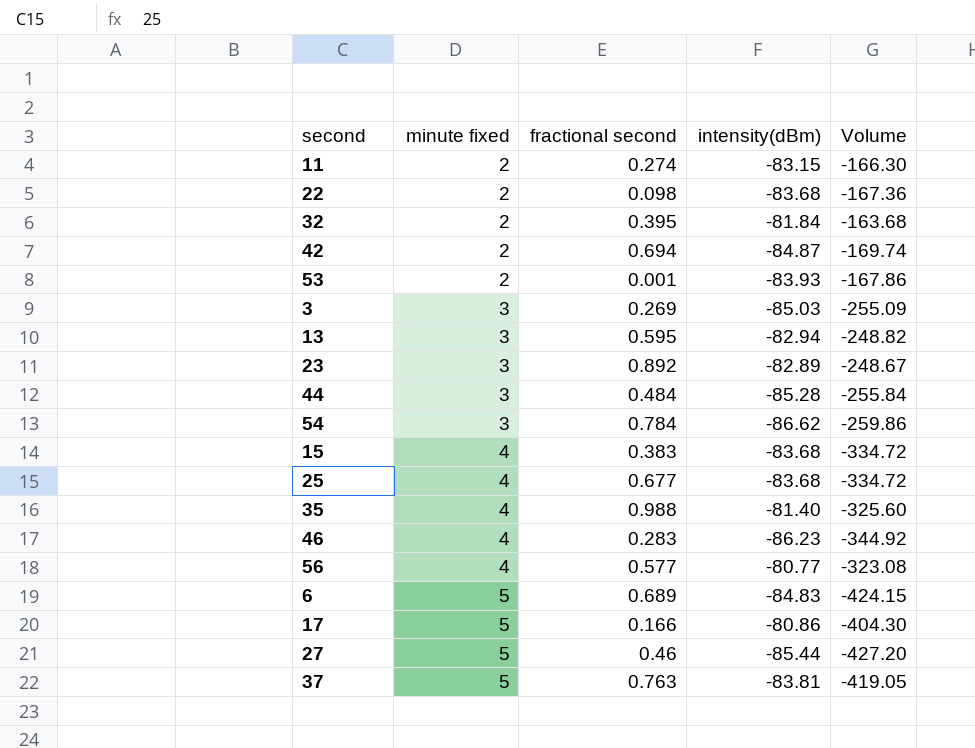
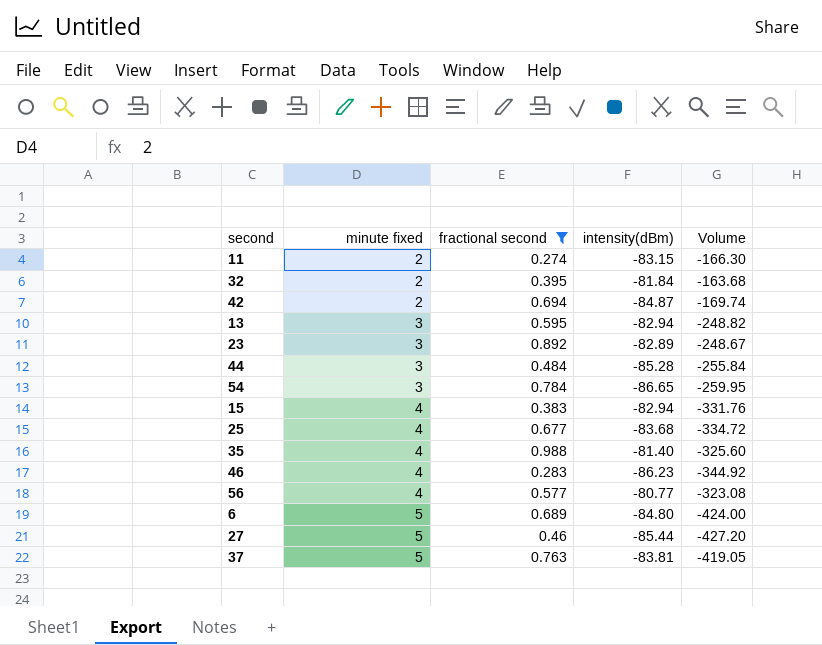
filter: none -> fractional second >= 0.274
54 | intensity(dBm): -86.62 -> -86.65
54 | Volume: -259.86 -> -259.95
15 | intensity(dBm): -83.68 -> -82.94
15 | Volume: -334.72 -> -331.76
6 | intensity(dBm): -84.83 -> -84.80
6 | Volume: -424.15 -> -424.00

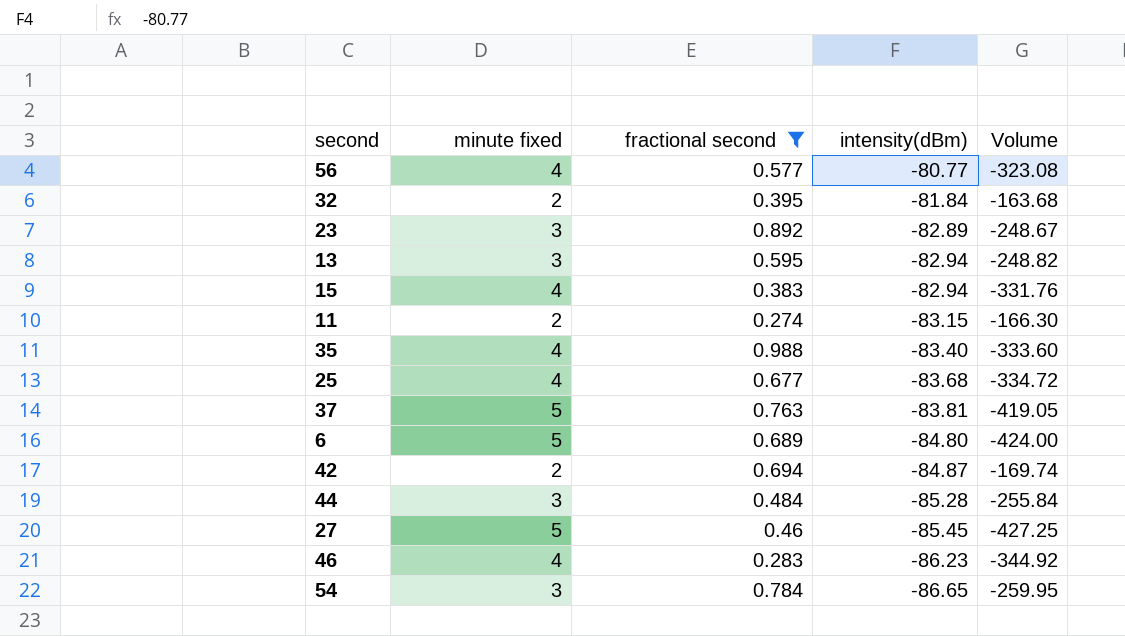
row order: minute fixed ascending -> intensity(dBm) descending
35 | intensity(dBm): -81.40 -> -83.40
35 | Volume: -325.60 -> -333.60
27 | intensity(dBm): -85.44 -> -85.45
27 | Volume: -427.20 -> -427.25

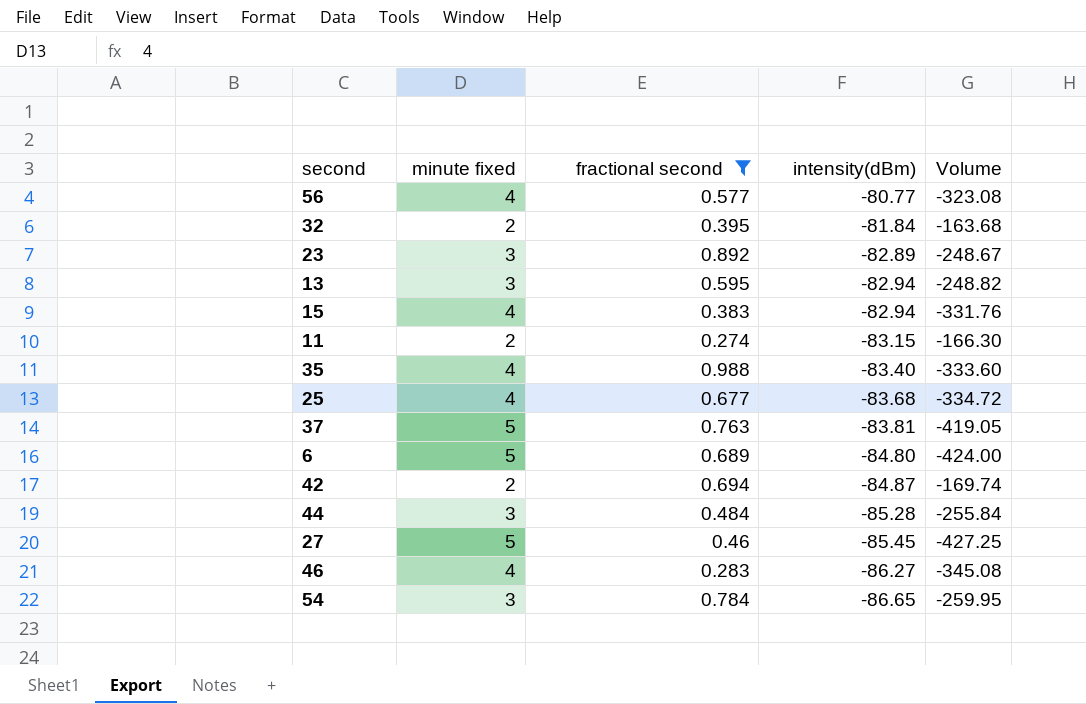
46 | intensity(dBm): -86.23 -> -86.27
46 | Volume: -344.92 -> -345.08

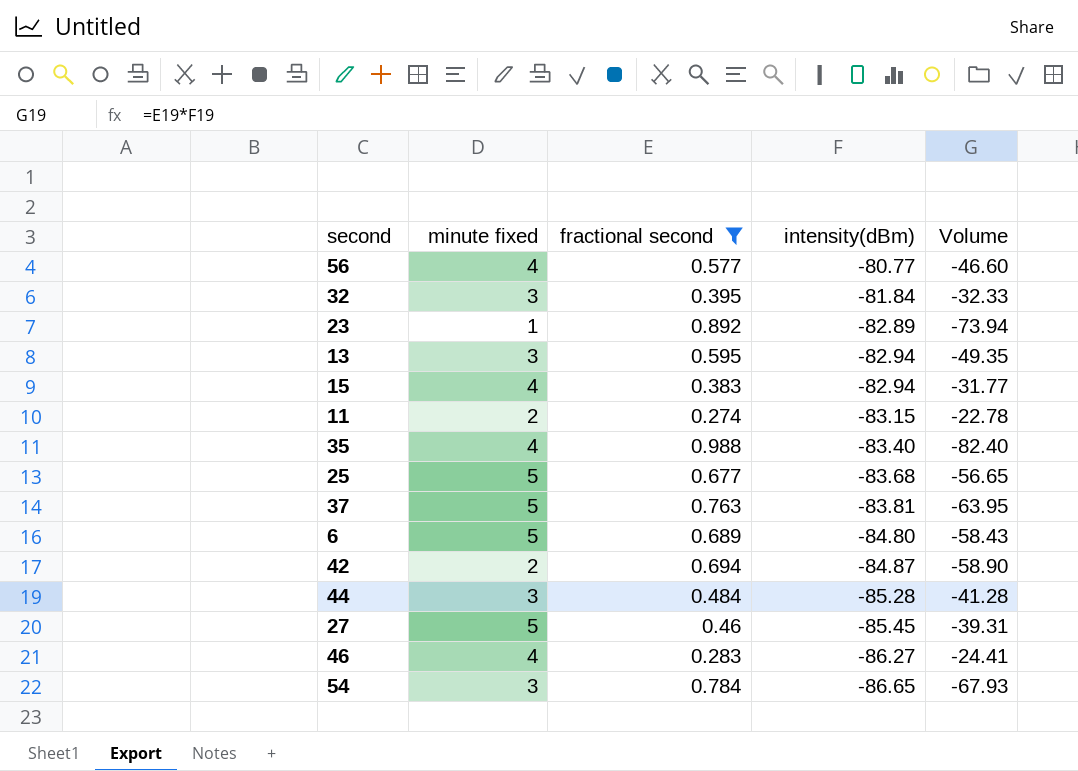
column Volume | formula: [minute fixed] * [intensity(dBm)] -> [fractional second] * [intensity(dBm)]
32 | minute fixed: 2 -> 3
23 | minute fixed: 3 -> 1
25 | minute fixed: 4 -> 5

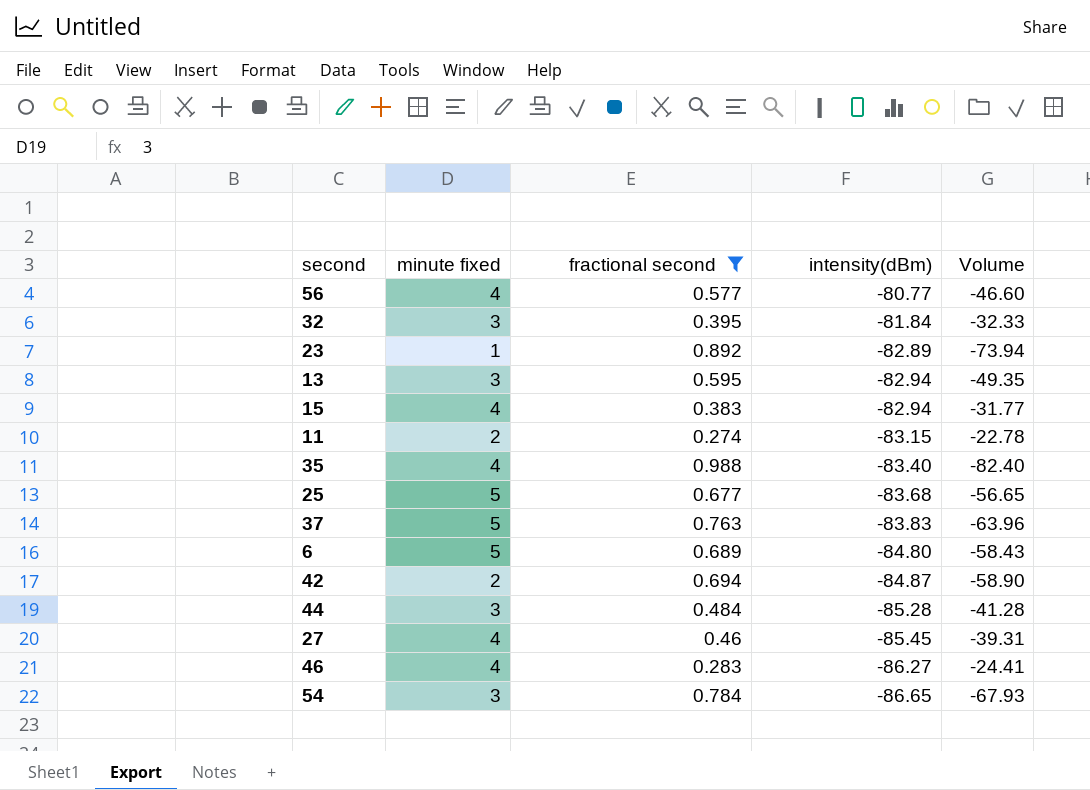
37 | intensity(dBm): -83.81 -> -83.83
37 | Volume: -63.95 -> -63.96
27 | minute fixed: 5 -> 4

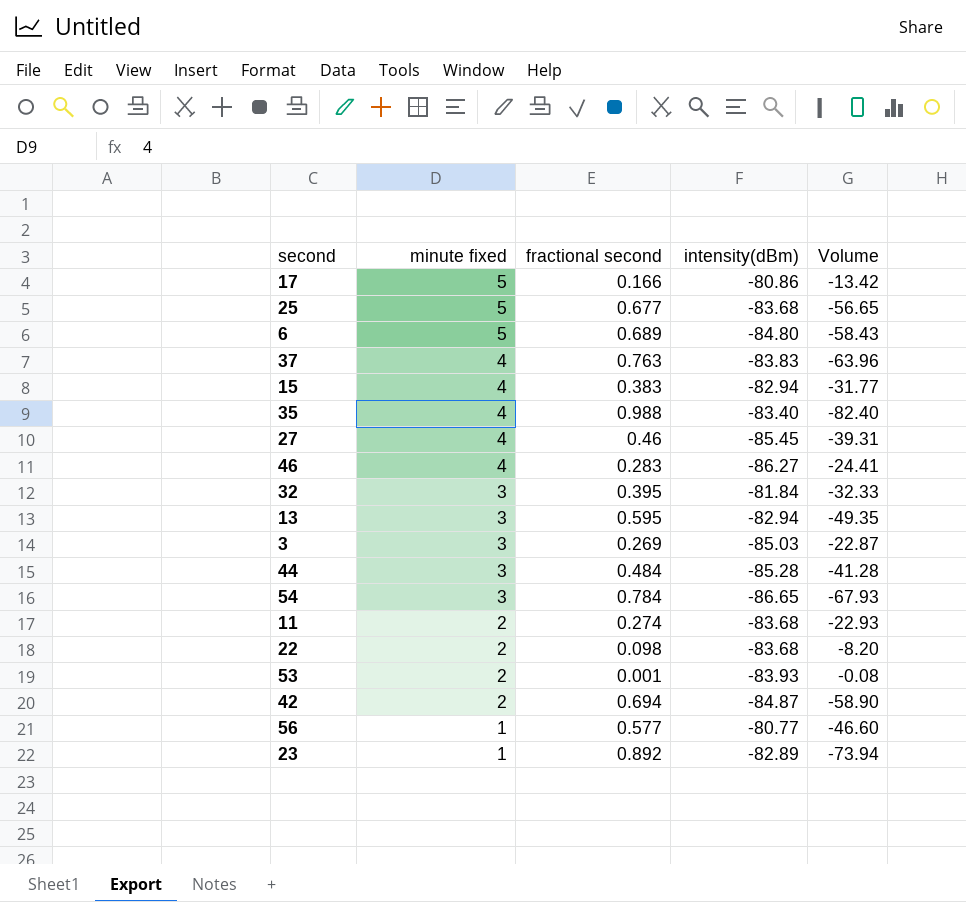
filter: fractional second >= 0.274 -> none
row order: intensity(dBm) descending -> minute fixed descending
37 | minute fixed: 5 -> 4
11 | intensity(dBm): -83.15 -> -83.68
11 | Volume: -22.78 -> -22.93
56 | minute fixed: 4 -> 1

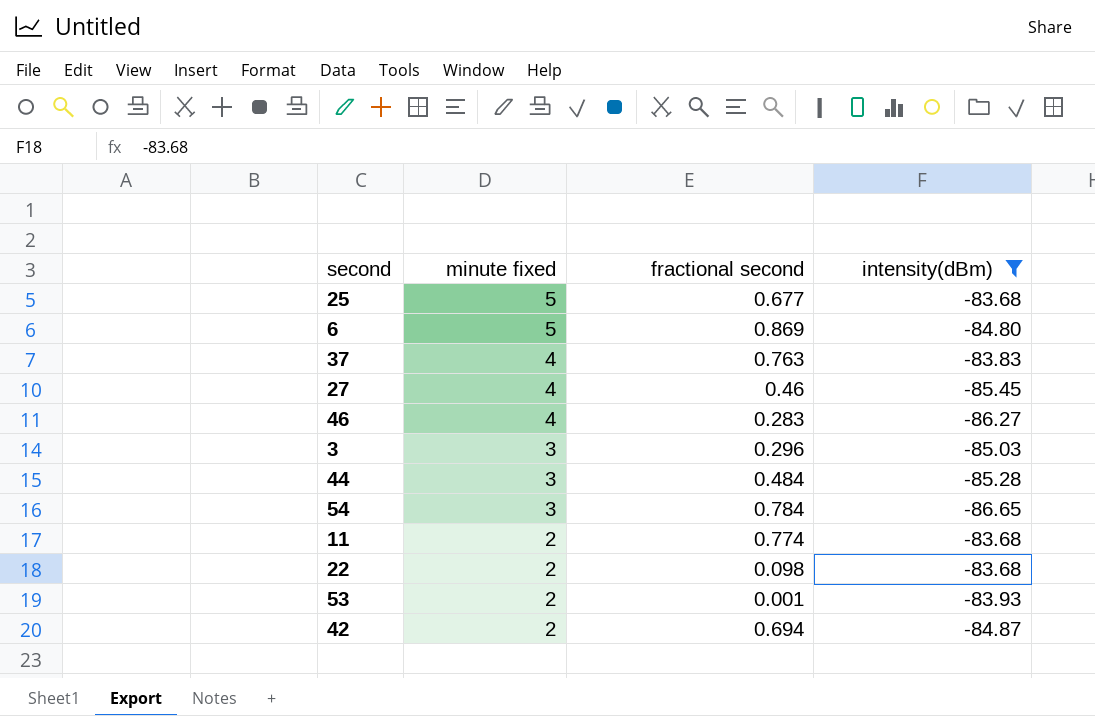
filter: none -> intensity(dBm) <= -83.68
column Volume | formula: [fractional second] * [intensity(dBm)] -> none
6 | fractional second: 0.689 -> 0.869
3 | fractional second: 0.269 -> 0.296
11 | fractional second: 0.274 -> 0.774

